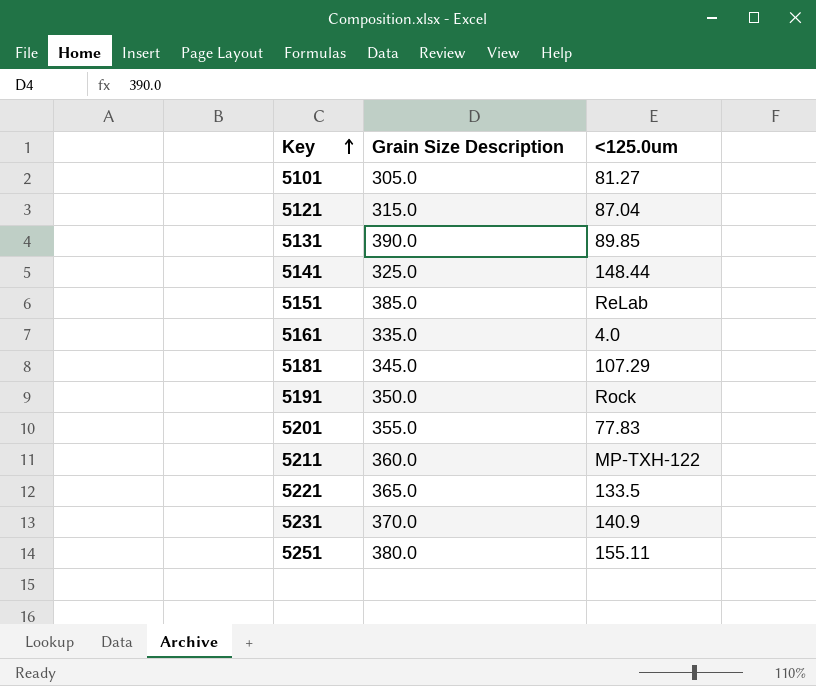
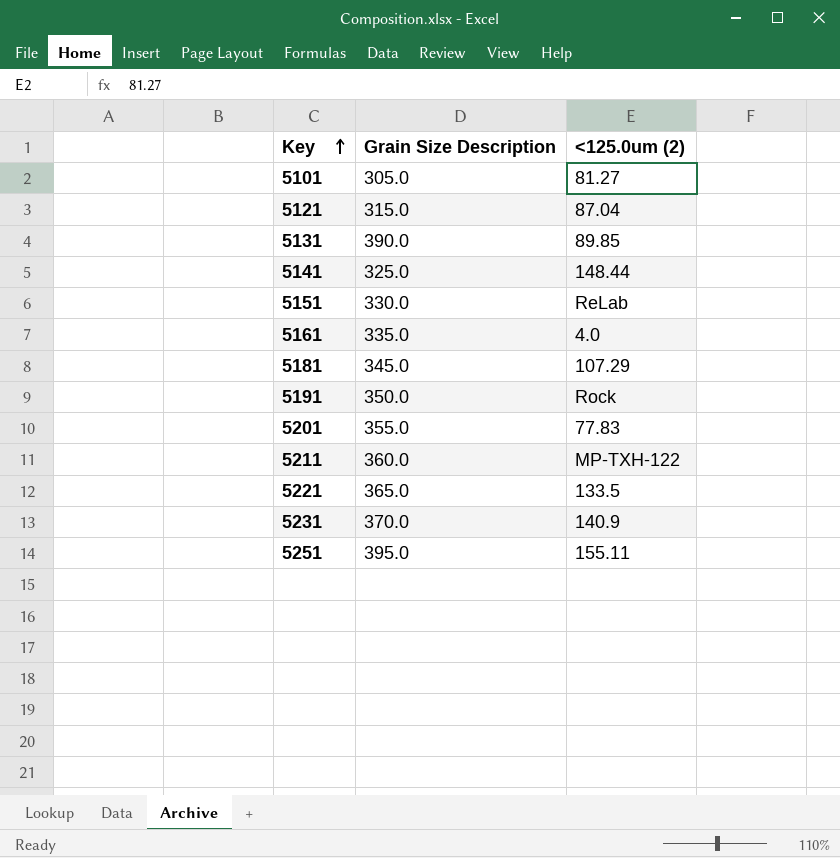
column name: <125.0um -> <125.0um (2)
5151 | Grain Size Description: 385.0 -> 330.0
5251 | Grain Size Description: 380.0 -> 395.0

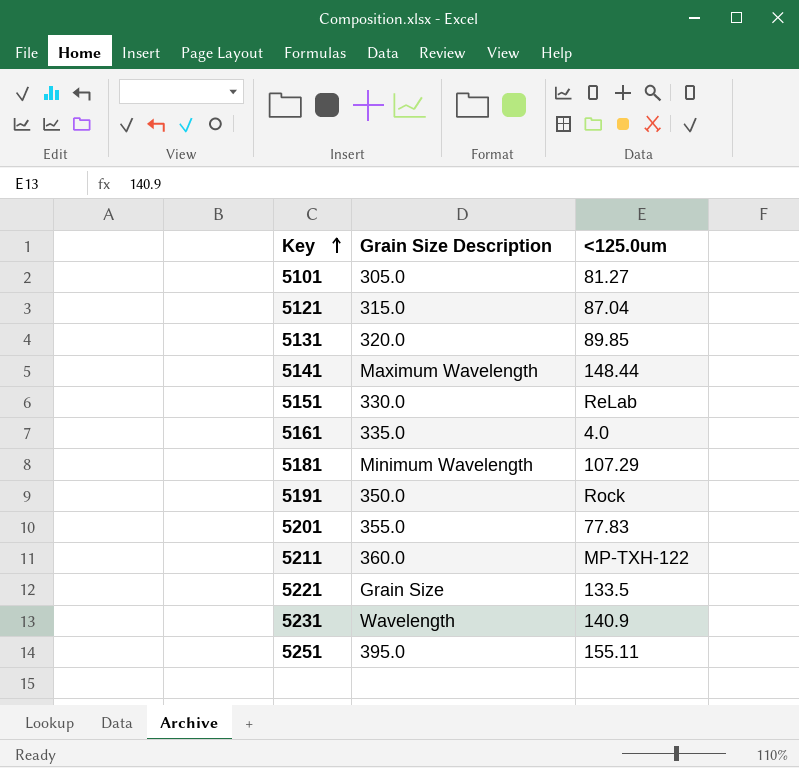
column name: <125.0um (2) -> <125.0um
5131 | Grain Size Description: 390.0 -> 320.0
5141 | Grain Size Description: 325.0 -> Maximum Wavelength
5181 | Grain Size Description: 345.0 -> Minimum Wavelength
5221 | Grain Size Description: 365.0 -> Grain Size
5231 | Grain Size Description: 370.0 -> Wavelength

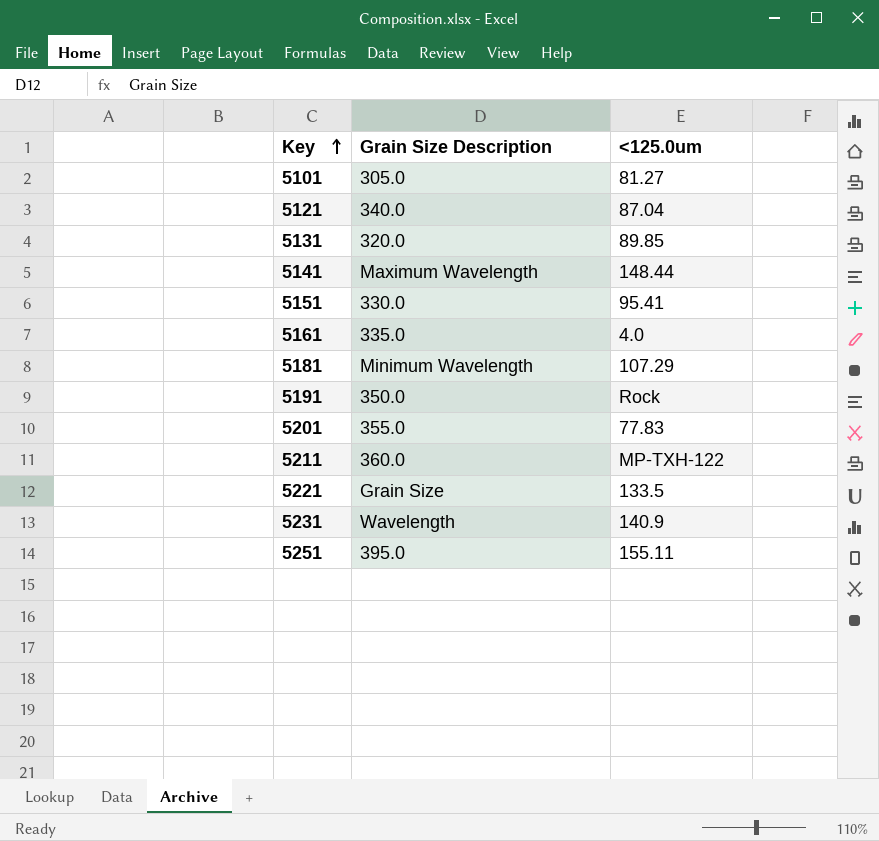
5121 | Grain Size Description: 315.0 -> 340.0
5151 | <125.0um: ReLab -> 95.41

